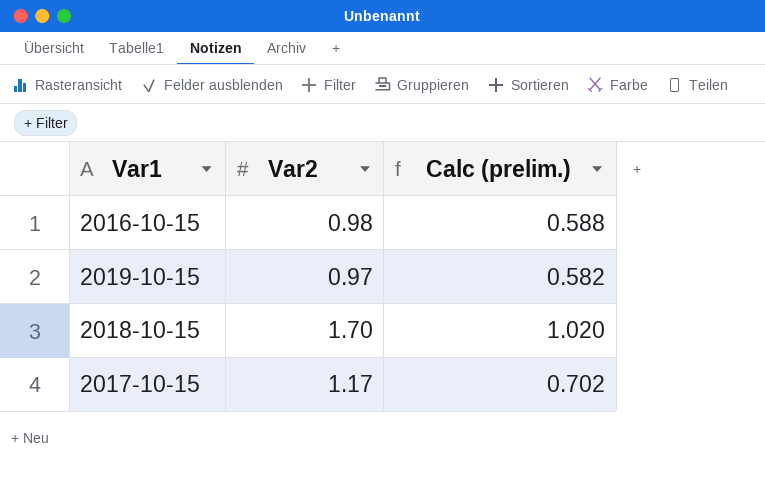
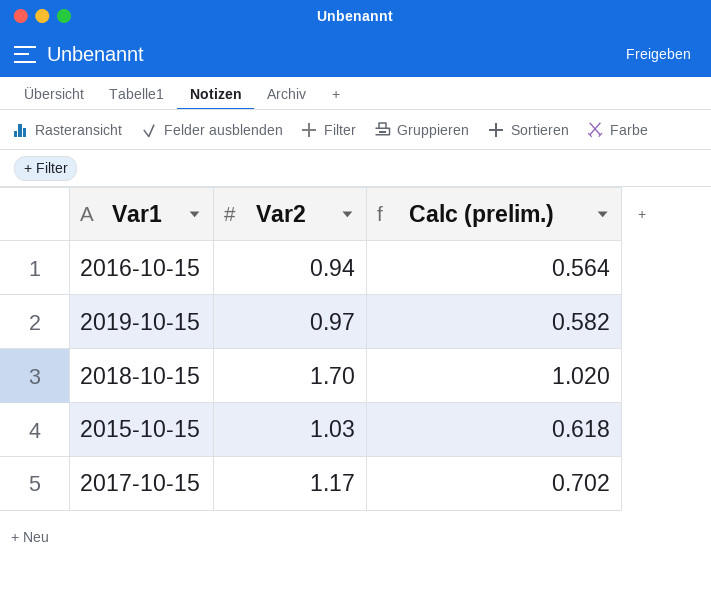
2016-10-15 | Var2: 0.98 -> 0.94
2016-10-15 | Calc (prelim.): 0.588 -> 0.564
row 2015-10-15: none -> 1.03 | 0.618

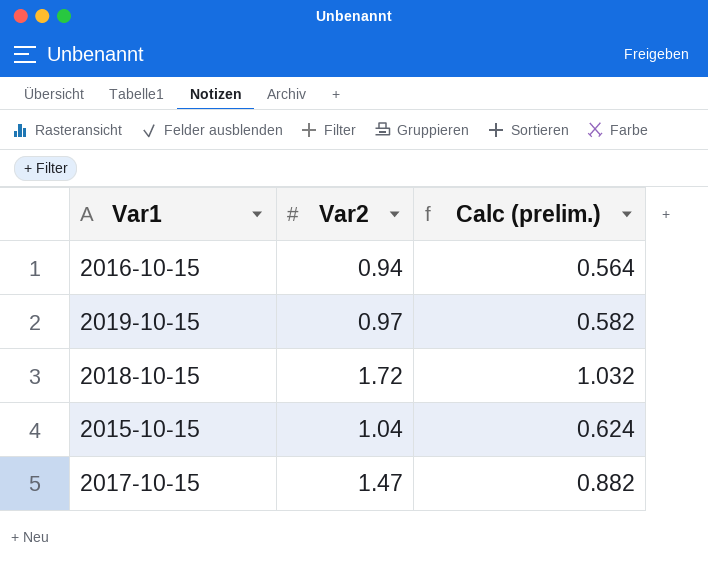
2018-10-15 | Var2: 1.70 -> 1.72
2018-10-15 | Calc (prelim.): 1.020 -> 1.032
2015-10-15 | Var2: 1.03 -> 1.04
2015-10-15 | Calc (prelim.): 0.618 -> 0.624
2017-10-15 | Var2: 1.17 -> 1.47
2017-10-15 | Calc (prelim.): 0.702 -> 0.882

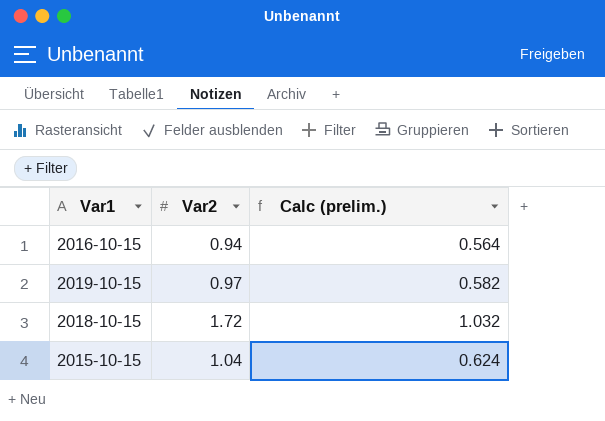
row 2017-10-15: 1.47 | 0.882 -> none

